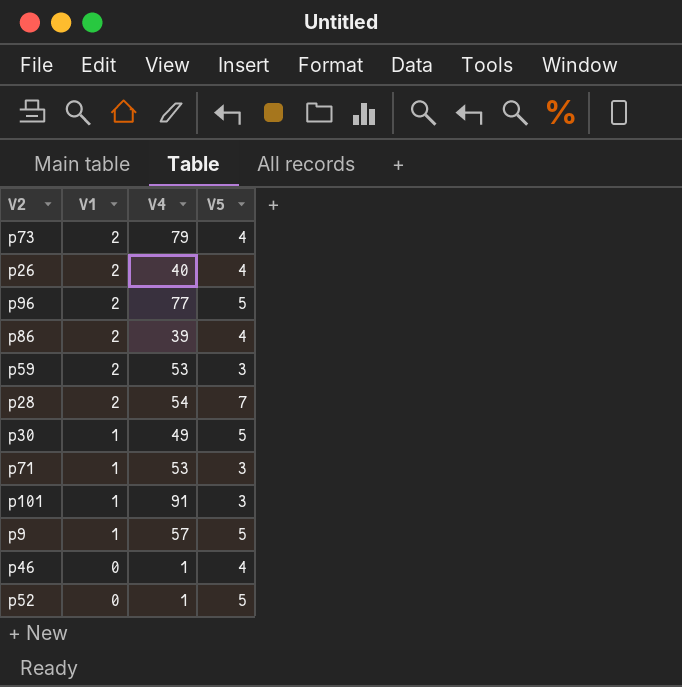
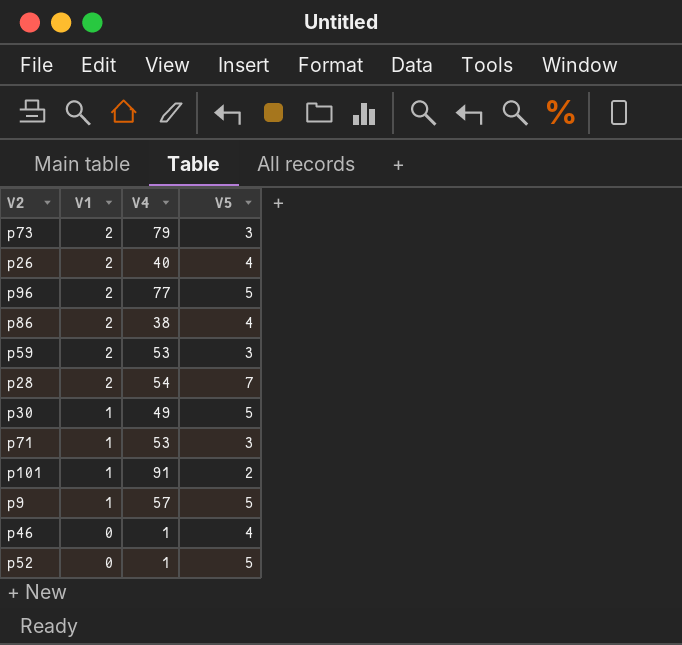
p73 | V5: 4 -> 3
p86 | V4: 39 -> 38
p101 | V5: 3 -> 2

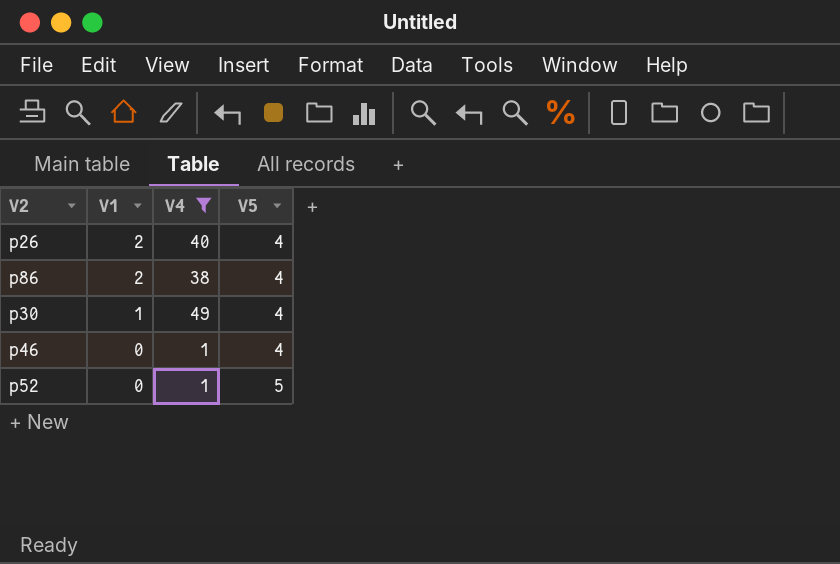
filter: none -> V4 <= 49
p30 | V5: 5 -> 4

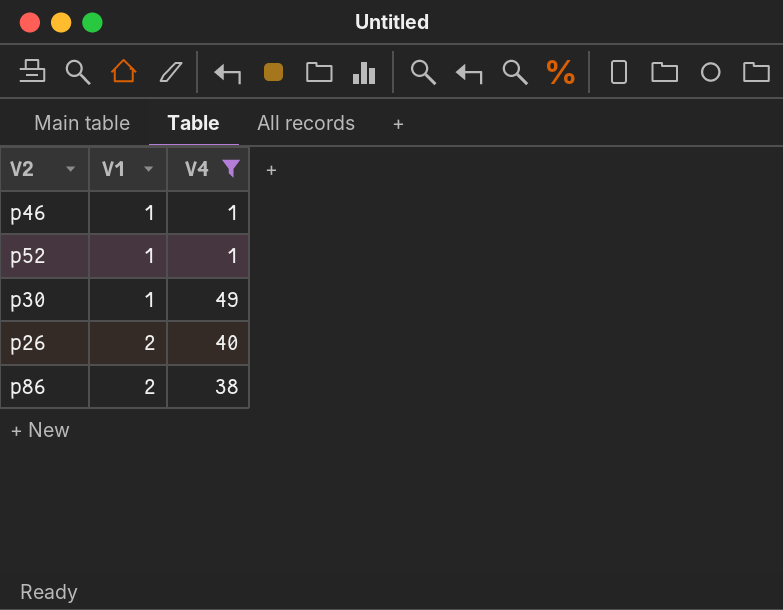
row order: V1 descending -> V1 ascending
column V5 | position: 4 -> none
p46 | V1: 0 -> 1
p52 | V1: 0 -> 1

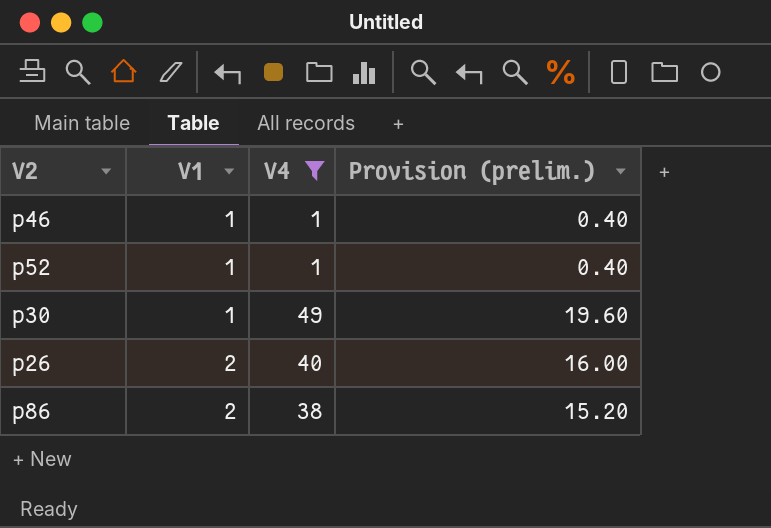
column Provision (prelim.) | formula: none -> [V4] * 0.4

